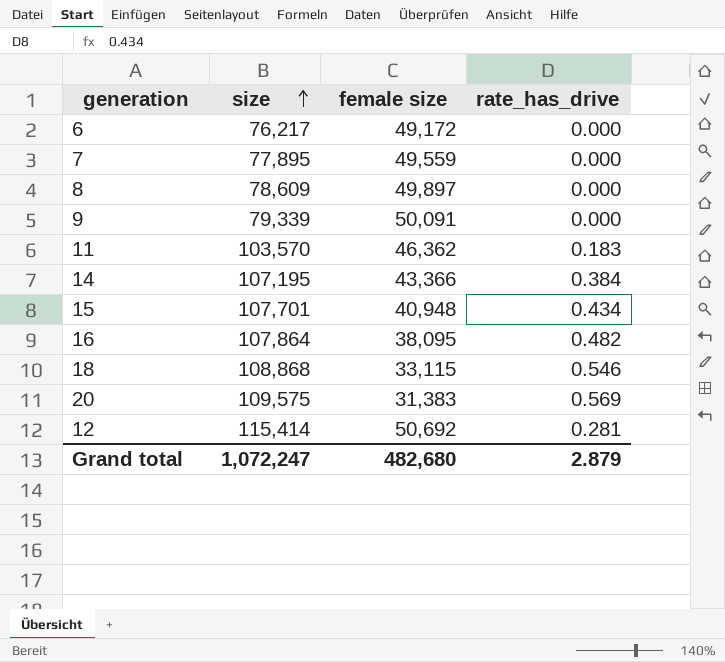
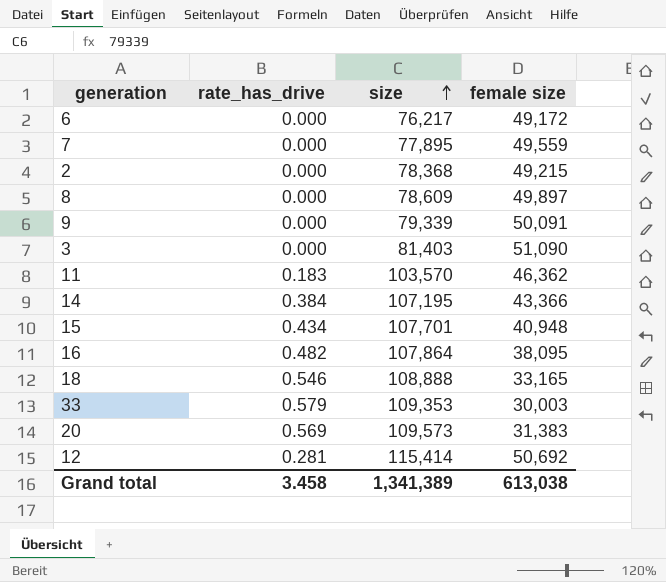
column rate_has_drive | position: 4 -> 2
row 2: none -> 0.000 | 78,368 | 49,215
row 3: none -> 0.000 | 81,403 | 51,090
18 | size: 108,868 -> 108,888
18 | female size: 33,115 -> 33,165
row 33: none -> 0.579 | 109,353 | 30,003
20 | size: 109,575 -> 109,573
Grand total | rate_has_drive: 2.879 -> 3.458
Grand total | size: 1,072,247 -> 1,341,389
Grand total | female size: 482,680 -> 613,038

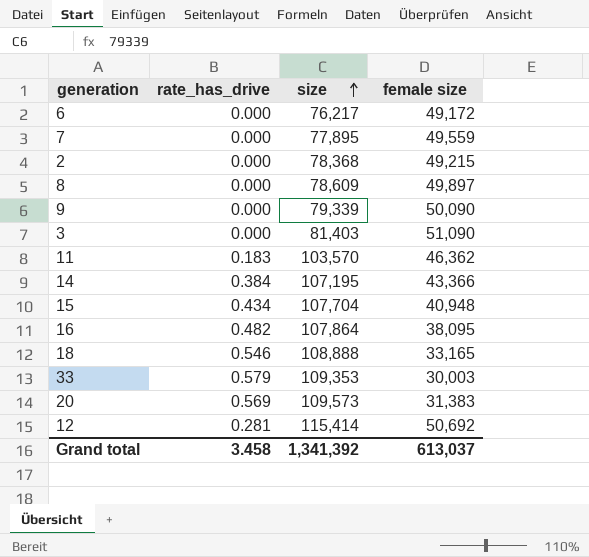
9 | female size: 50,091 -> 50,090
15 | size: 107,701 -> 107,704
Grand total | size: 1,341,389 -> 1,341,392
Grand total | female size: 613,038 -> 613,037

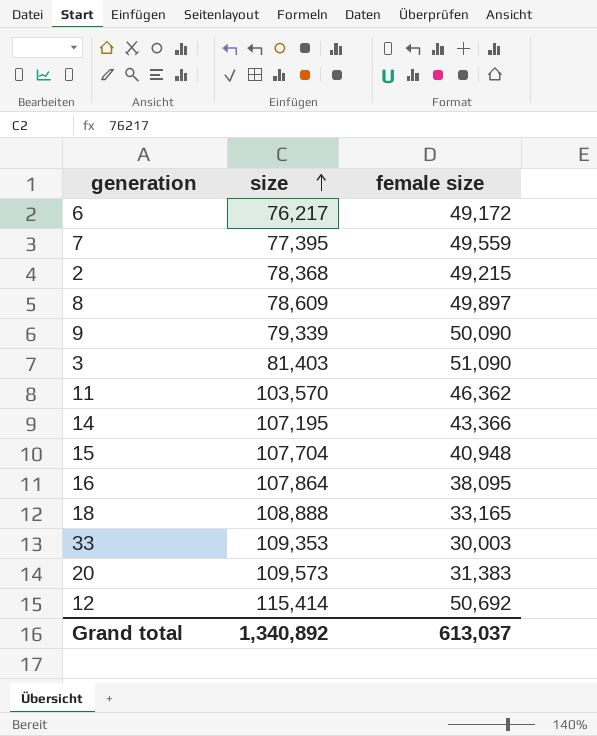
column rate_has_drive | position: 2 -> none
7 | size: 77,895 -> 77,395
Grand total | size: 1,341,392 -> 1,340,892

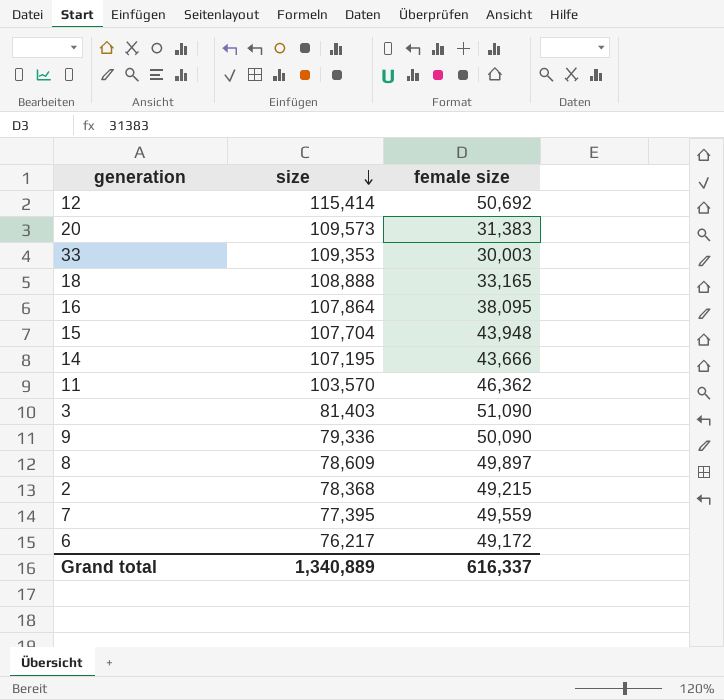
row order: size ascending -> size descending
15 | female size: 40,948 -> 43,948
14 | female size: 43,366 -> 43,666
9 | size: 79,339 -> 79,336
Grand total | size: 1,340,892 -> 1,340,889
Grand total | female size: 613,037 -> 616,337

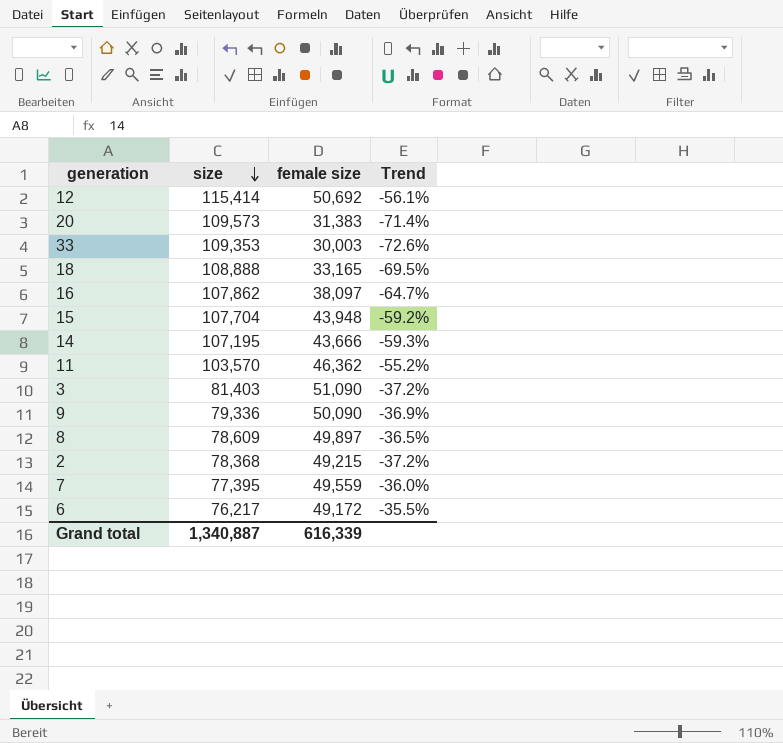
column Trend | formula: none -> ([female size] - [size]) / [size]
16 | size: 107,864 -> 107,862
16 | female size: 38,095 -> 38,097
Grand total | size: 1,340,889 -> 1,340,887
Grand total | female size: 616,337 -> 616,339

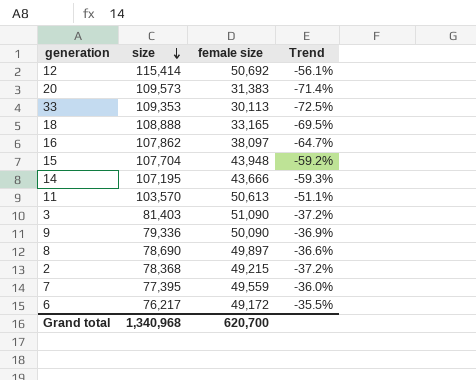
33 | female size: 30,003 -> 30,113
33 | Trend: -72.6% -> -72.5%
11 | female size: 46,362 -> 50,613
11 | Trend: -55.2% -> -51.1%
8 | size: 78,609 -> 78,690
8 | Trend: -36.5% -> -36.6%
Grand total | size: 1,340,887 -> 1,340,968
Grand total | female size: 616,339 -> 620,700

